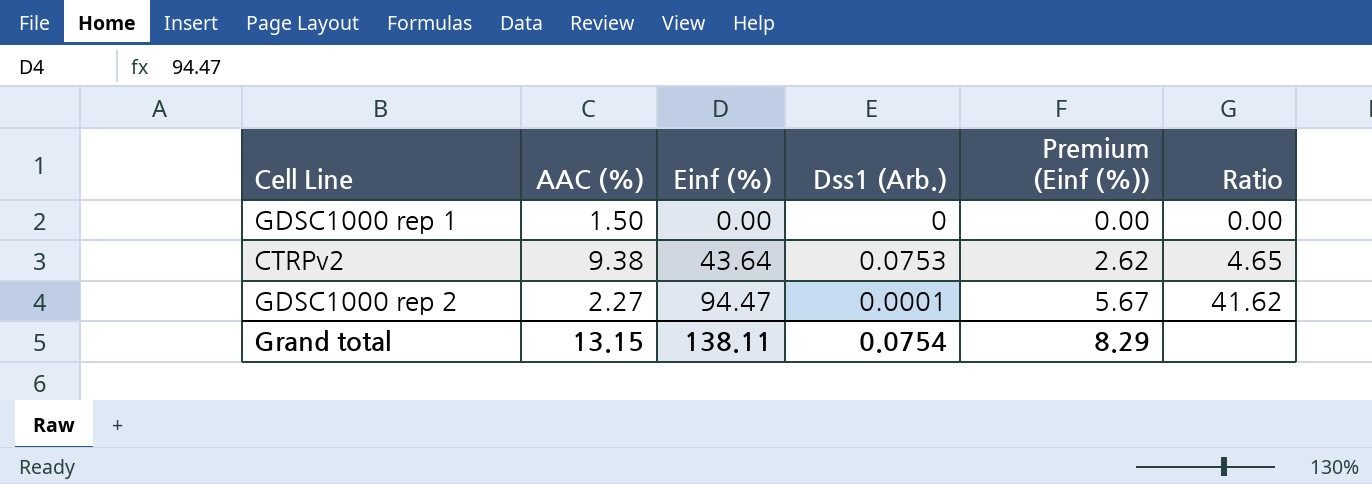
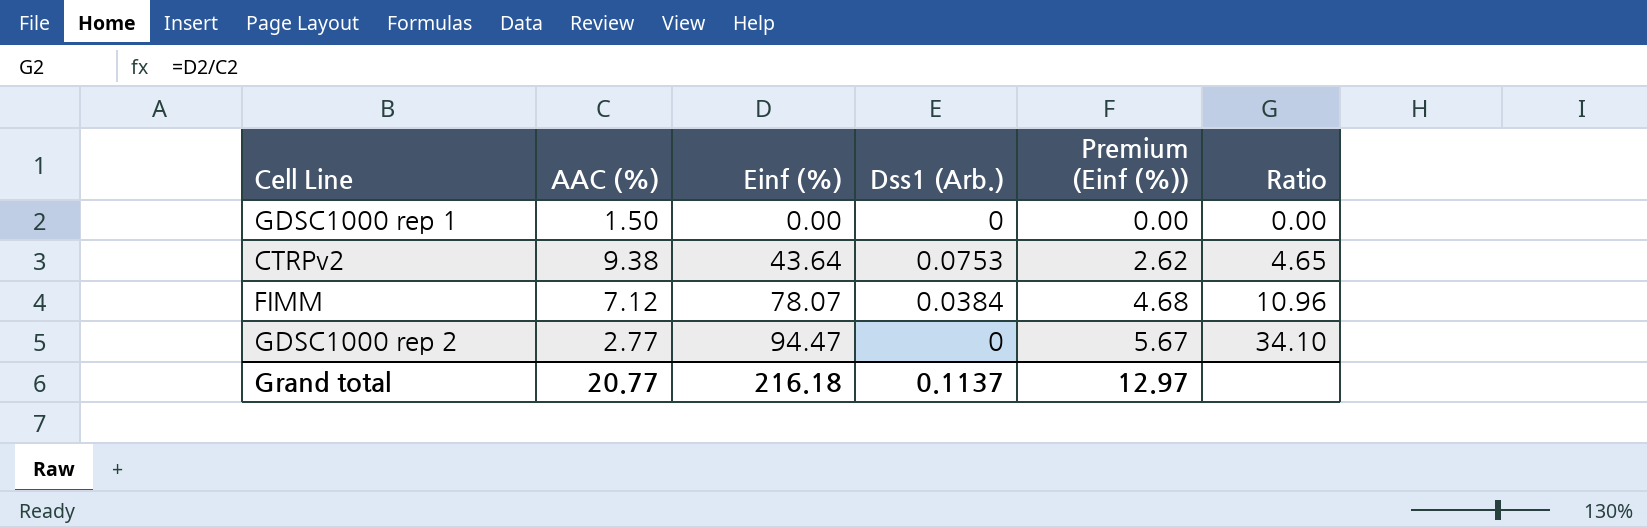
row FIMM: none -> 7.12 | 78.07 | 0.0384 | 4.68 | 10.96
GDSC1000 rep 2 | AAC (%): 2.27 -> 2.77
GDSC1000 rep 2 | Dss1 (Arb.): 0.0001 -> 0
GDSC1000 rep 2 | Ratio: 41.62 -> 34.10
Grand total | AAC (%): 13.15 -> 20.77
Grand total | Einf (%): 138.11 -> 216.18
Grand total | Dss1 (Arb.): 0.0754 -> 0.1137
Grand total | Premium (Einf (%)): 8.29 -> 12.97

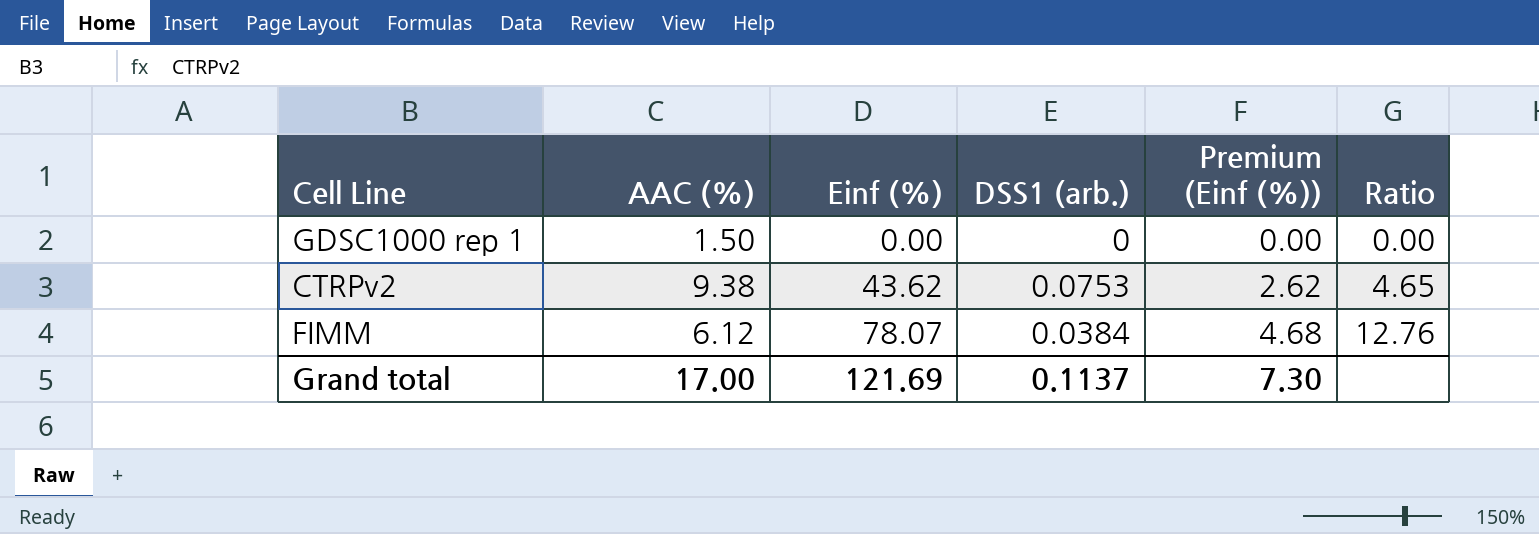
column name: Dss1 (Arb.) -> DSS1 (arb.)
row GDSC1000 rep 2: 2.77 | 94.47 | 0 | 5.67 | 34.10 -> none
CTRPv2 | Einf (%): 43.64 -> 43.62
FIMM | AAC (%): 7.12 -> 6.12
FIMM | Ratio: 10.96 -> 12.76
Grand total | AAC (%): 20.77 -> 17.00
Grand total | Einf (%): 216.18 -> 121.69
Grand total | Premium (Einf (%)): 12.97 -> 7.30

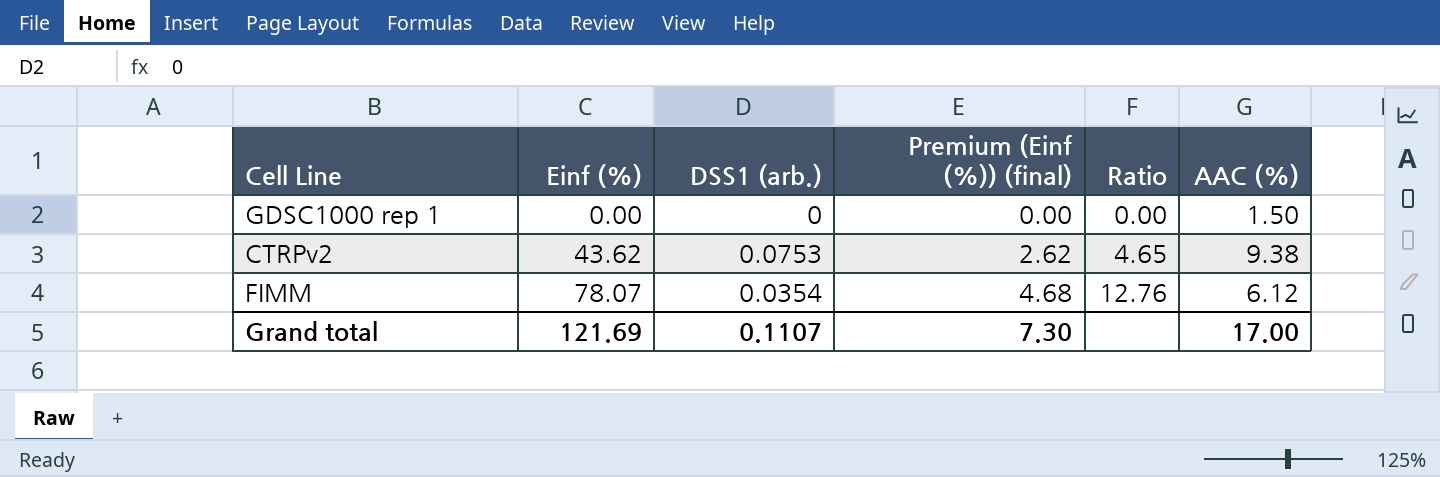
column name: Premium (Einf (%)) -> Premium (Einf (%)) (final)
column AAC (%) | position: 2 -> 6
FIMM | DSS1 (arb.): 0.0384 -> 0.0354
Grand total | DSS1 (arb.): 0.1137 -> 0.1107

